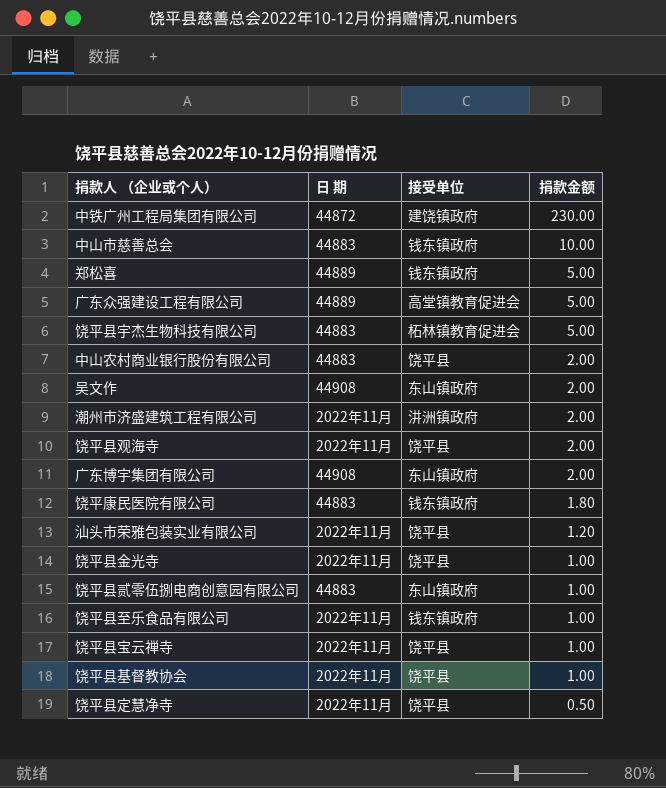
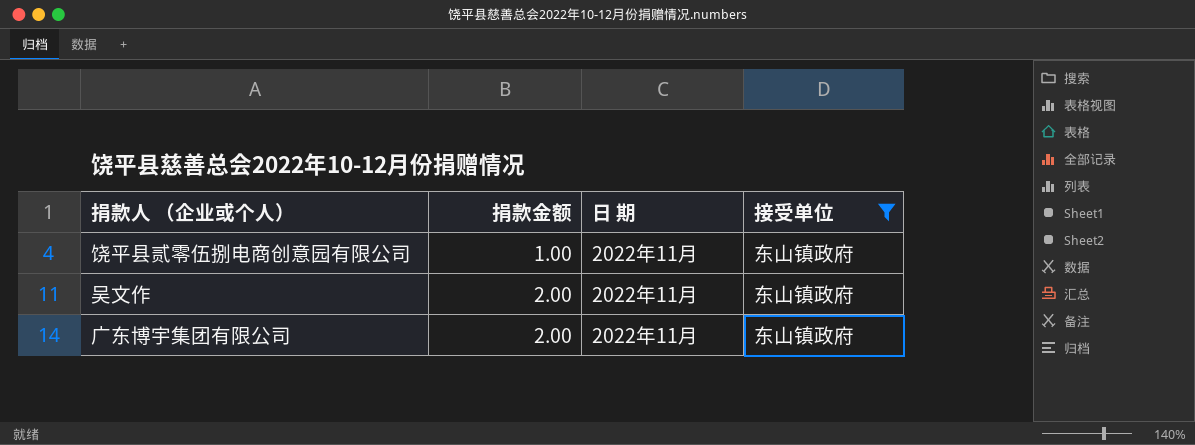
filter: none -> 接受单位 = 东山镇政府
row order: 捐款金额 descending -> 捐款金额 ascending
column 捐款金额 | position: 4 -> 2
饶平县贰零伍捌电商创意园有限公司 | 日 期: 44883 -> 2022年11月
吴文作 | 日 期: 44908 -> 2022年11月
广东博宇集团有限公司 | 日 期: 44908 -> 2022年11月

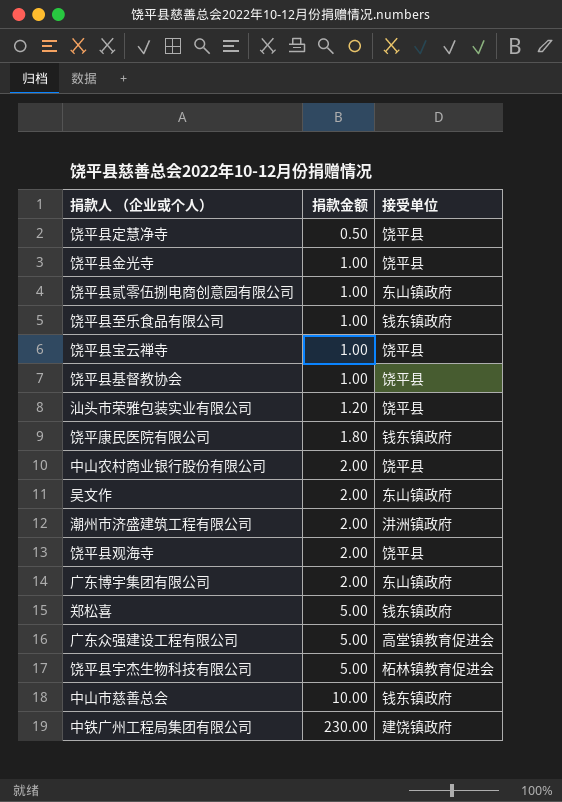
filter: 接受单位 = 东山镇政府 -> none
column 日 期 | position: 3 -> none

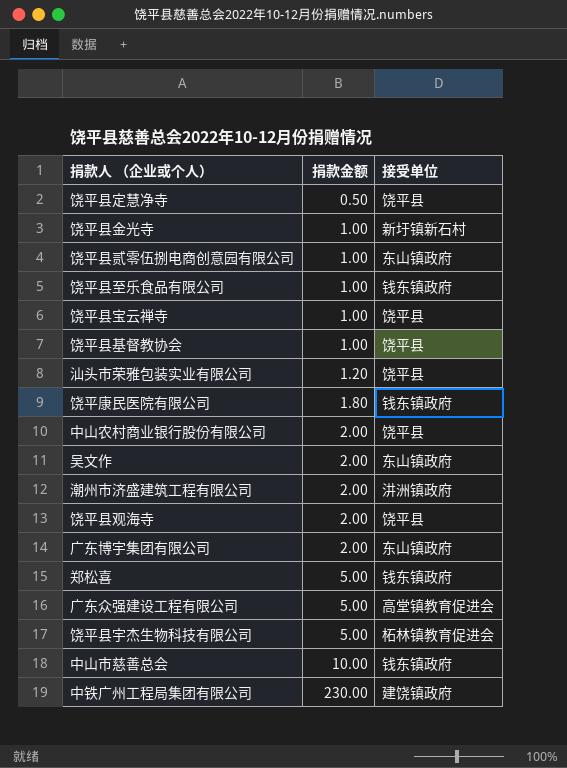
饶平县金光寺 | 接受单位: 饶平县 -> 新圩镇新石村

